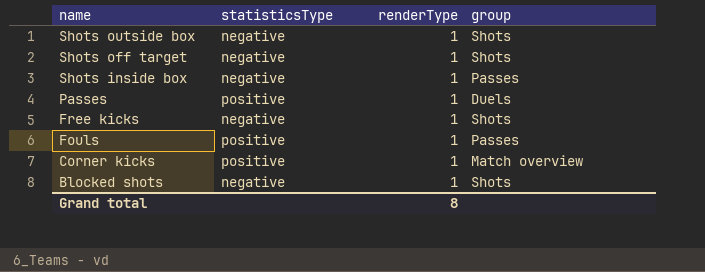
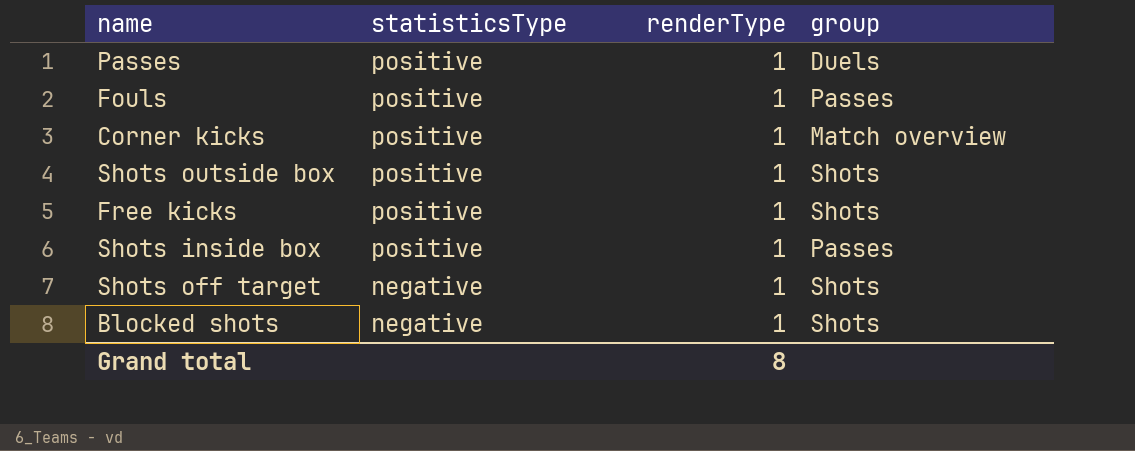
row order: name descending -> statisticsType descending
Shots outside box | statisticsType: negative -> positive
Free kicks | statisticsType: negative -> positive
Shots inside box | statisticsType: negative -> positive

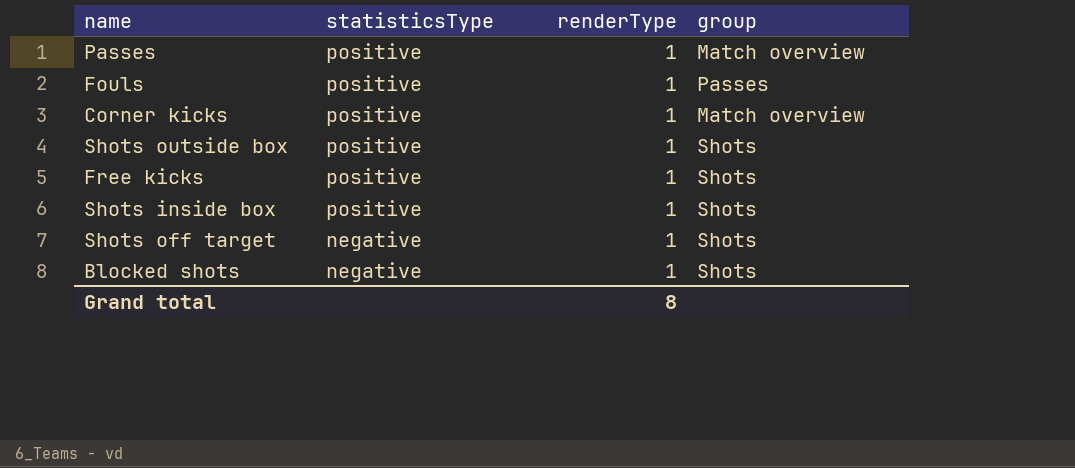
Passes | group: Duels -> Match overview
Shots inside box | group: Passes -> Shots

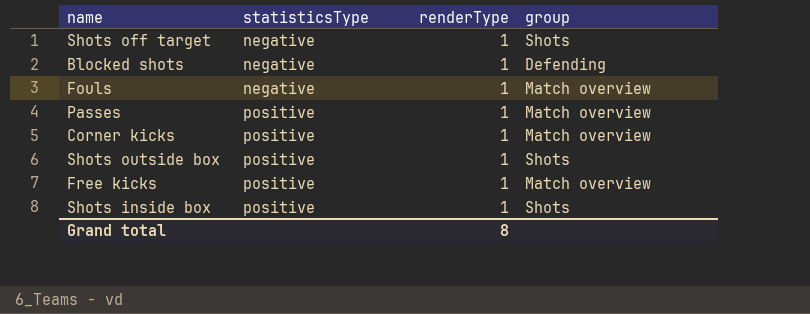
row order: statisticsType descending -> statisticsType ascending
Blocked shots | group: Shots -> Defending
Fouls | statisticsType: positive -> negative
Fouls | group: Passes -> Match overview
Free kicks | group: Shots -> Match overview

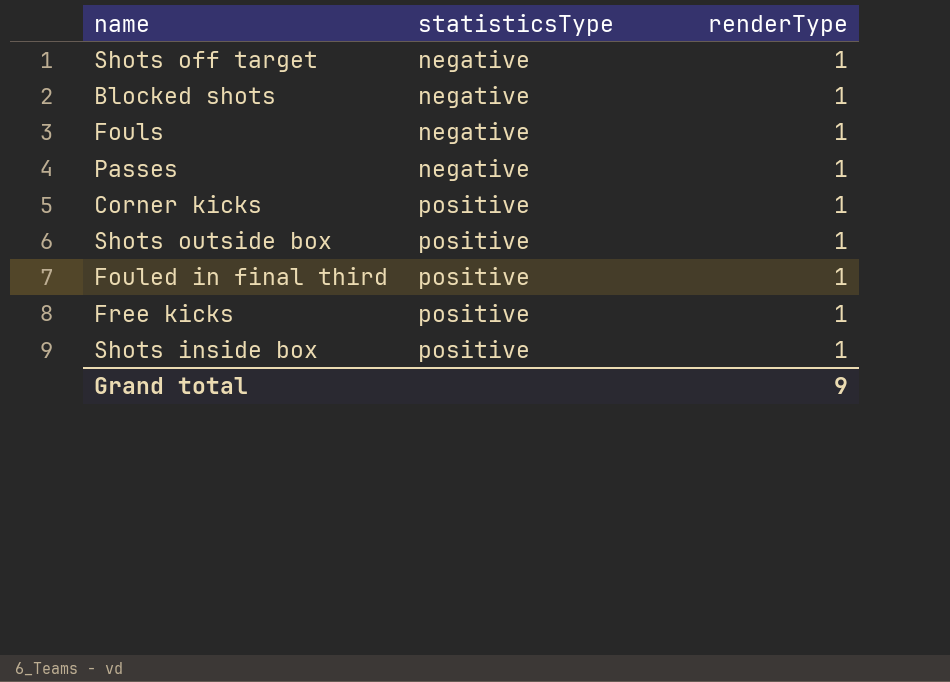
column group | position: 4 -> none
Passes | statisticsType: positive -> negative
row Fouled in final third: none -> positive | 1
Grand total | renderType: 8 -> 9

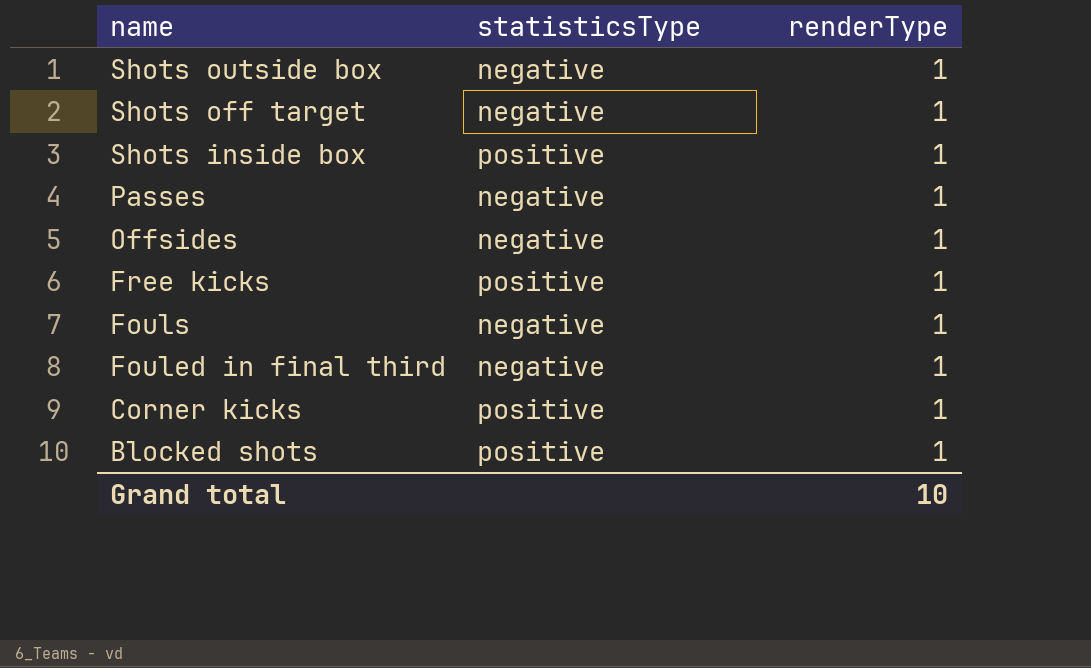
row order: statisticsType ascending -> name descending
Shots outside box | statisticsType: positive -> negative
row Offsides: none -> negative | 1
Fouled in final third | statisticsType: positive -> negative
Blocked shots | statisticsType: negative -> positive
Grand total | renderType: 9 -> 10

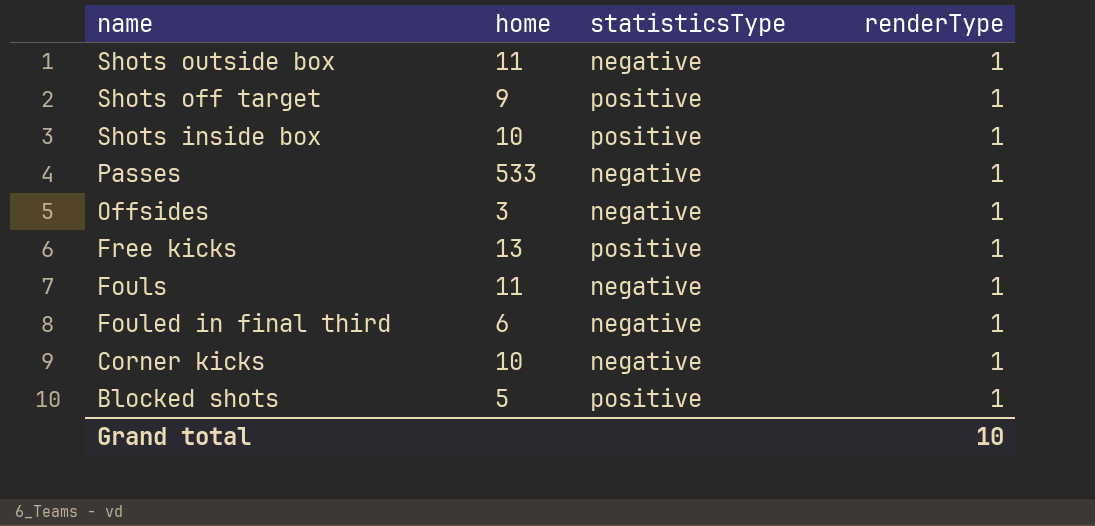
column home | position: none -> 2
Shots off target | statisticsType: negative -> positive
Corner kicks | statisticsType: positive -> negative

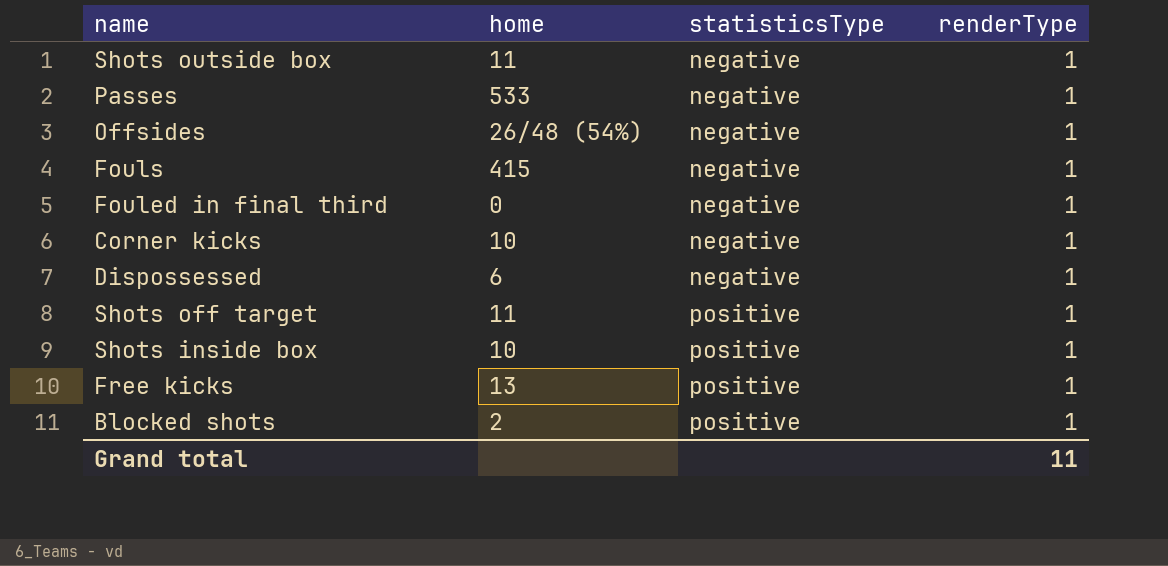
row order: name descending -> statisticsType ascending
Offsides | home: 3 -> 26/48 (54%)
Fouls | home: 11 -> 415
Fouled in final third | home: 6 -> 0
row Dispossessed: none -> 6 | negative | 1
Shots off target | home: 9 -> 11
Blocked shots | home: 5 -> 2
Grand total | renderType: 10 -> 11

